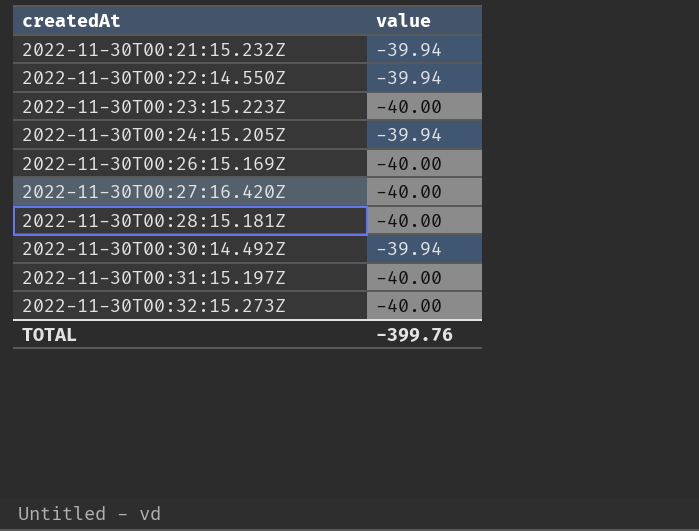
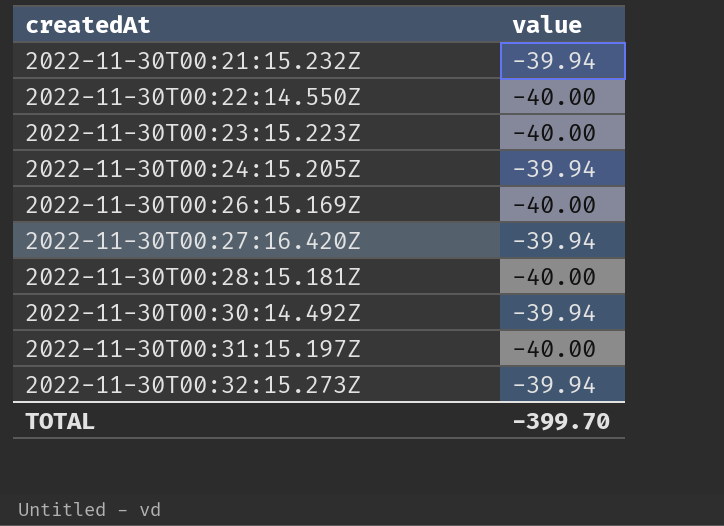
2022-11-30T00:22:14.550Z | value: -39.94 -> -40.00
2022-11-30T00:27:16.420Z | value: -40.00 -> -39.94
2022-11-30T00:32:15.273Z | value: -40.00 -> -39.94
TOTAL | value: -399.76 -> -399.70

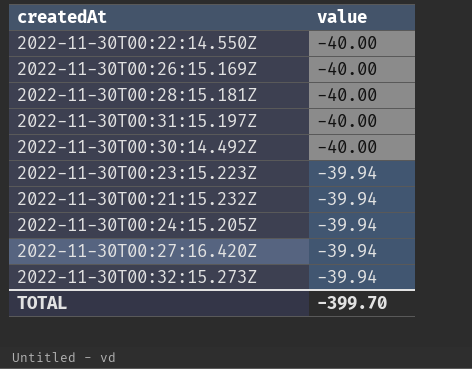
row order: createdAt ascending -> value ascending
2022-11-30T00:30:14.492Z | value: -39.94 -> -40.00
2022-11-30T00:23:15.223Z | value: -40.00 -> -39.94

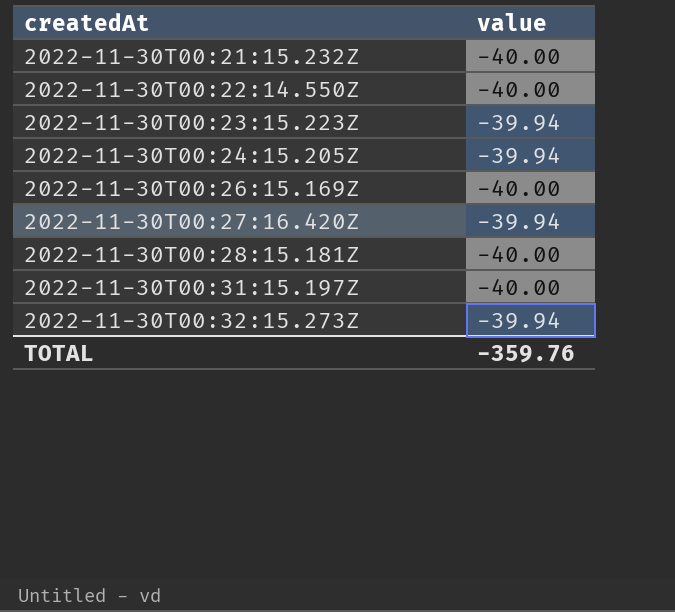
row order: value ascending -> createdAt ascending
row 2022-11-30T00:30:14.492Z: -40.00 -> none
2022-11-30T00:21:15.232Z | value: -39.94 -> -40.00
TOTAL | value: -399.70 -> -359.76

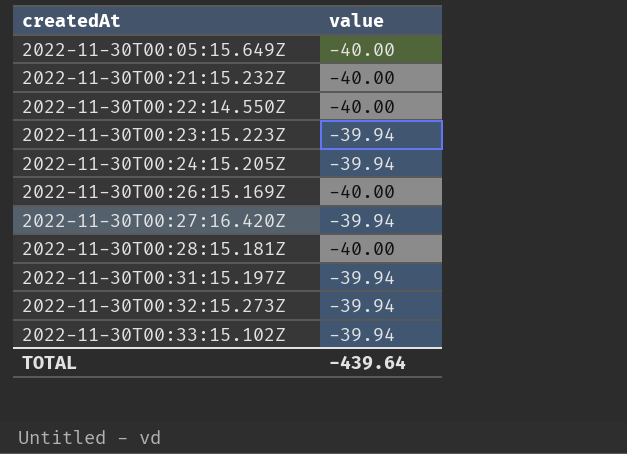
row 2022-11-30T00:05:15.649Z: none -> -40.00
2022-11-30T00:31:15.197Z | value: -40.00 -> -39.94
row 2022-11-30T00:33:15.102Z: none -> -39.94
TOTAL | value: -359.76 -> -439.64

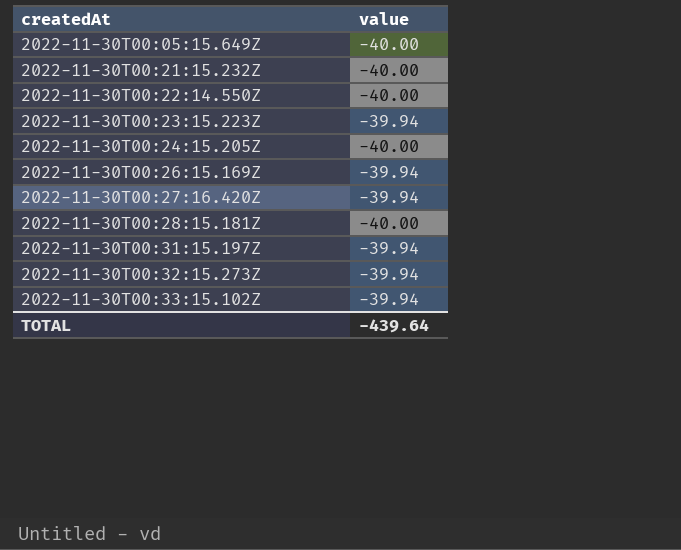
2022-11-30T00:24:15.205Z | value: -39.94 -> -40.00
2022-11-30T00:26:15.169Z | value: -40.00 -> -39.94

